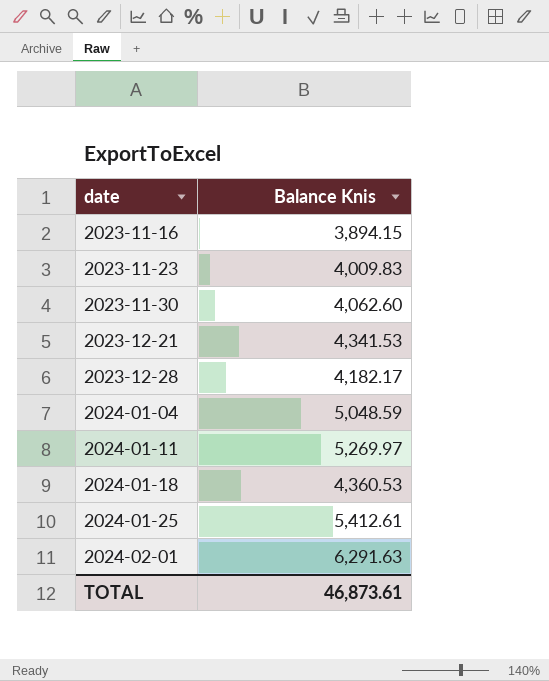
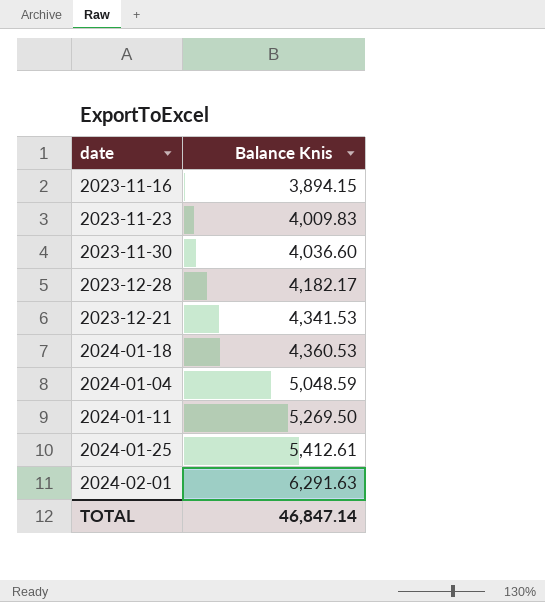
row order: date ascending -> Balance Knis ascending
2023-11-30 | Balance Knis: 4,062.60 -> 4,036.60
2024-01-11 | Balance Knis: 5,269.97 -> 5,269.50
TOTAL | Balance Knis: 46,873.61 -> 46,847.14

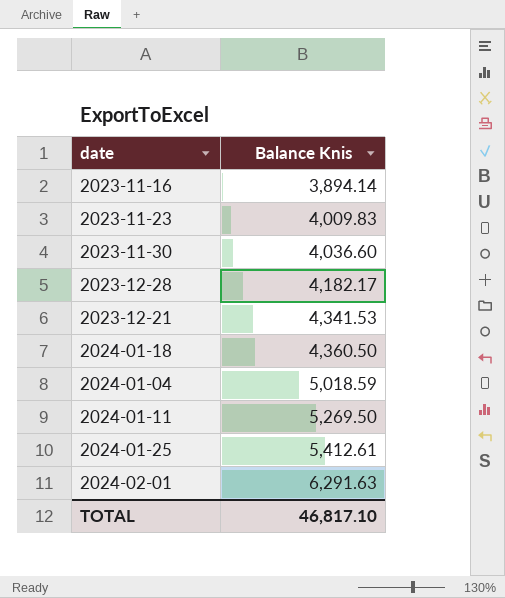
2023-11-16 | Balance Knis: 3,894.15 -> 3,894.14
2024-01-18 | Balance Knis: 4,360.53 -> 4,360.50
2024-01-04 | Balance Knis: 5,048.59 -> 5,018.59
TOTAL | Balance Knis: 46,847.14 -> 46,817.10

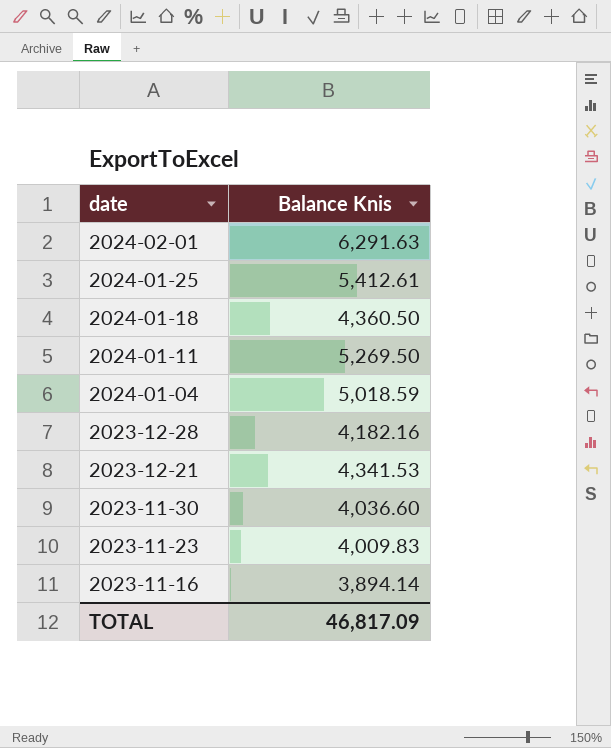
row order: Balance Knis ascending -> date descending
2023-12-28 | Balance Knis: 4,182.17 -> 4,182.16
TOTAL | Balance Knis: 46,817.10 -> 46,817.09

